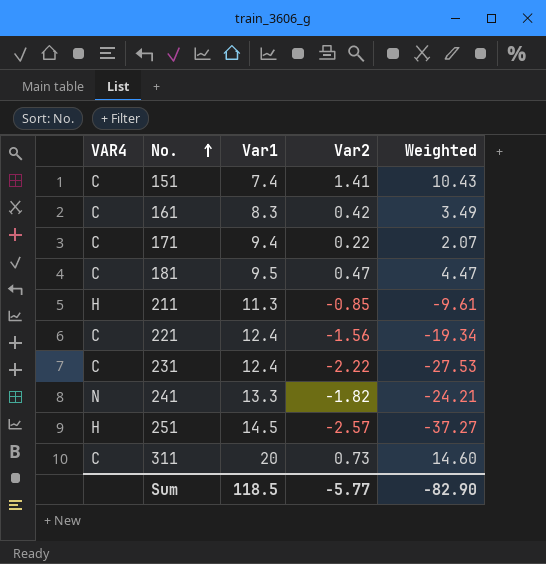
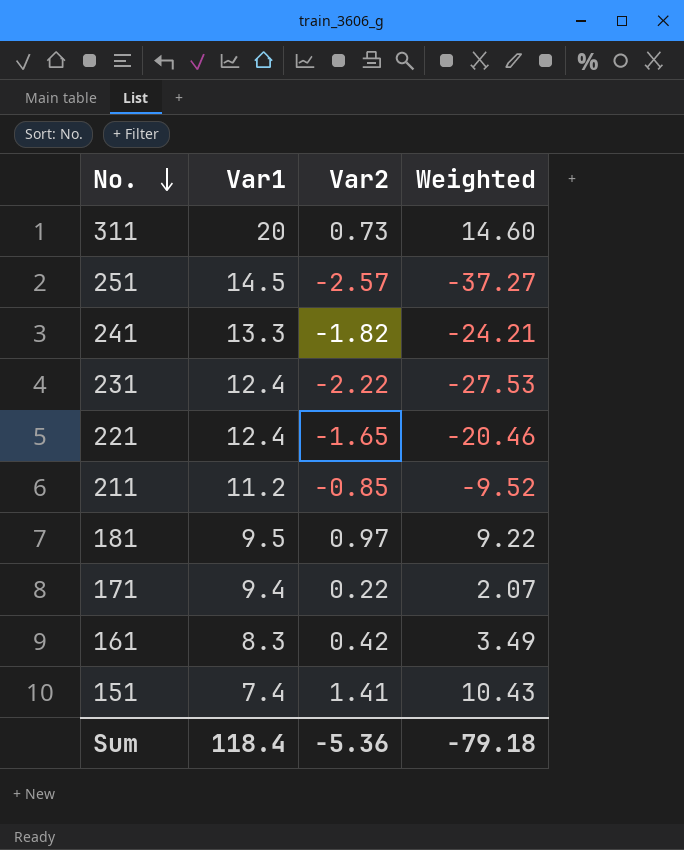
row order: No. ascending -> No. descending
column VAR4 | position: 1 -> none
221 | Var2: -1.56 -> -1.65
221 | Weighted: -19.34 -> -20.46
211 | Var1: 11.3 -> 11.2
211 | Weighted: -9.61 -> -9.52
181 | Var2: 0.47 -> 0.97
181 | Weighted: 4.47 -> 9.22
Sum | Var1: 118.5 -> 118.4
Sum | Var2: -5.77 -> -5.36
Sum | Weighted: -82.90 -> -79.18

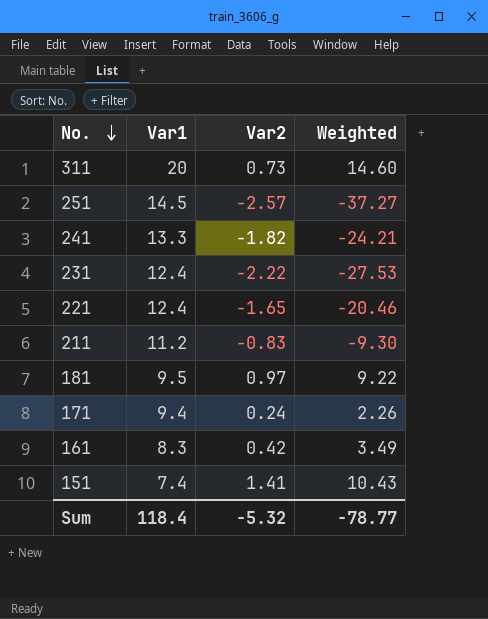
211 | Var2: -0.85 -> -0.83
211 | Weighted: -9.52 -> -9.30
171 | Var2: 0.22 -> 0.24
171 | Weighted: 2.07 -> 2.26
Sum | Var2: -5.36 -> -5.32
Sum | Weighted: -79.18 -> -78.77

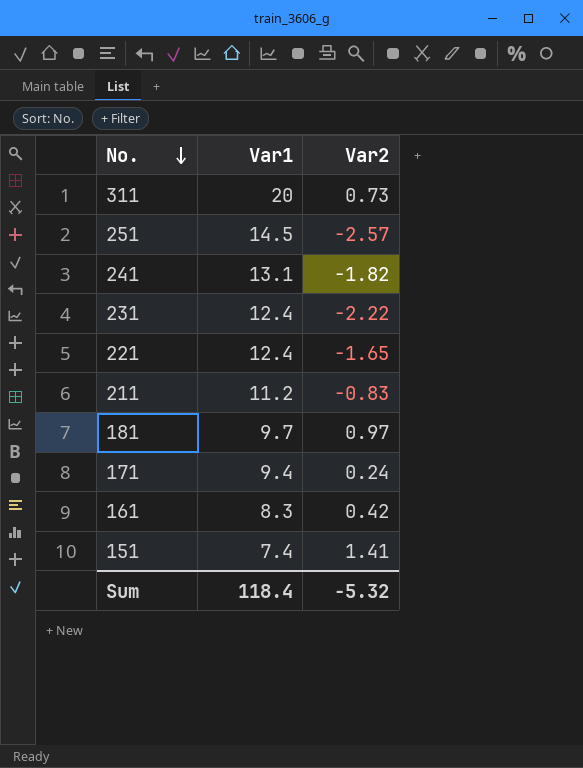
column Weighted | formula: [Var1] * [Var2] -> none
241 | Var1: 13.3 -> 13.1
181 | Var1: 9.5 -> 9.7

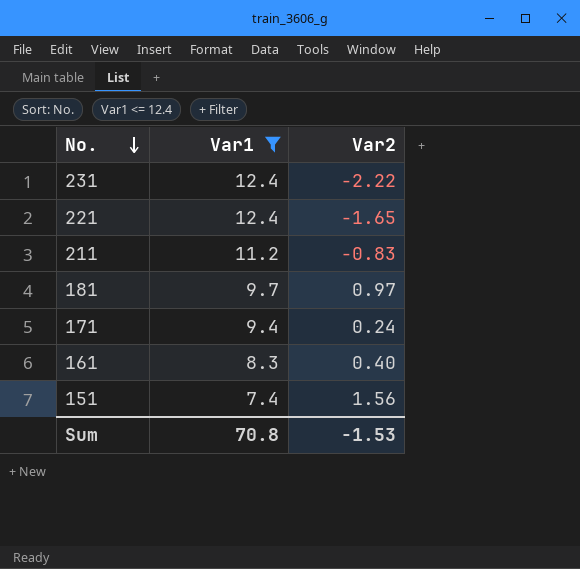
filter: none -> Var1 <= 12.4
161 | Var2: 0.42 -> 0.40
151 | Var2: 1.41 -> 1.56
Sum | Var1: 118.4 -> 70.8
Sum | Var2: -5.32 -> -1.53

